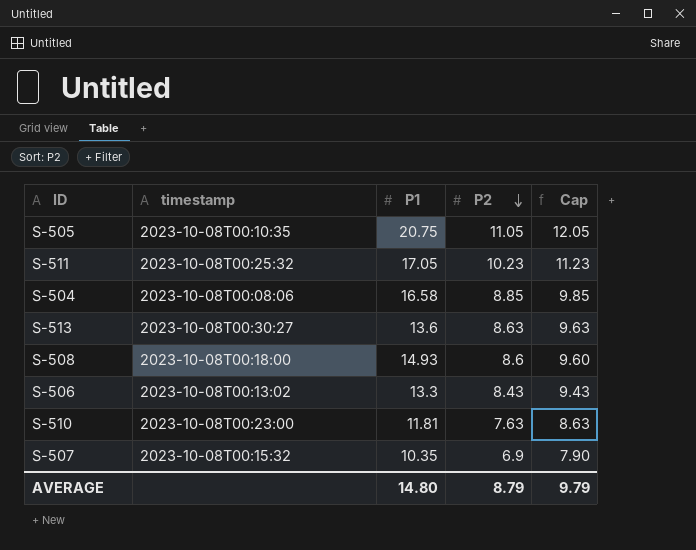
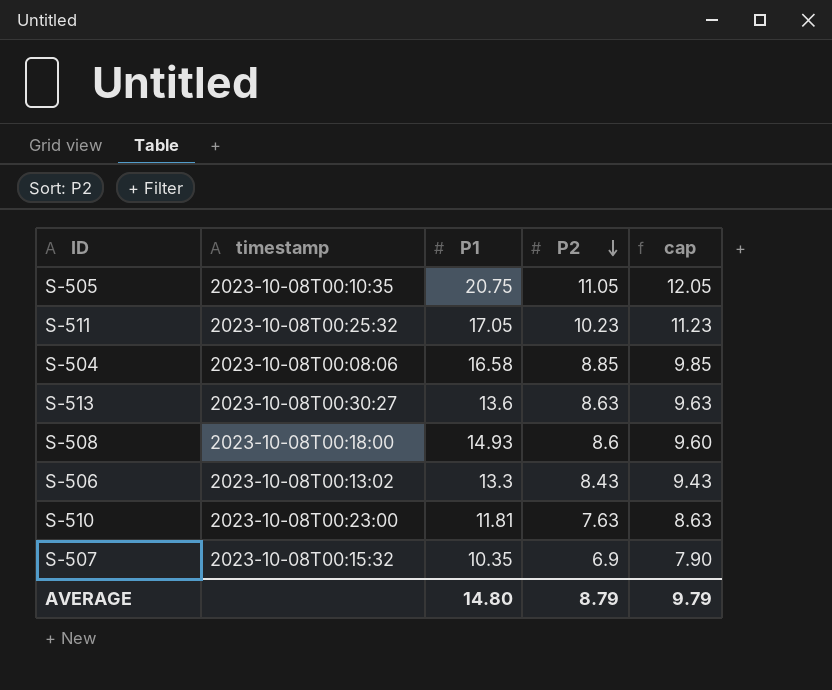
column name: Cap -> cap

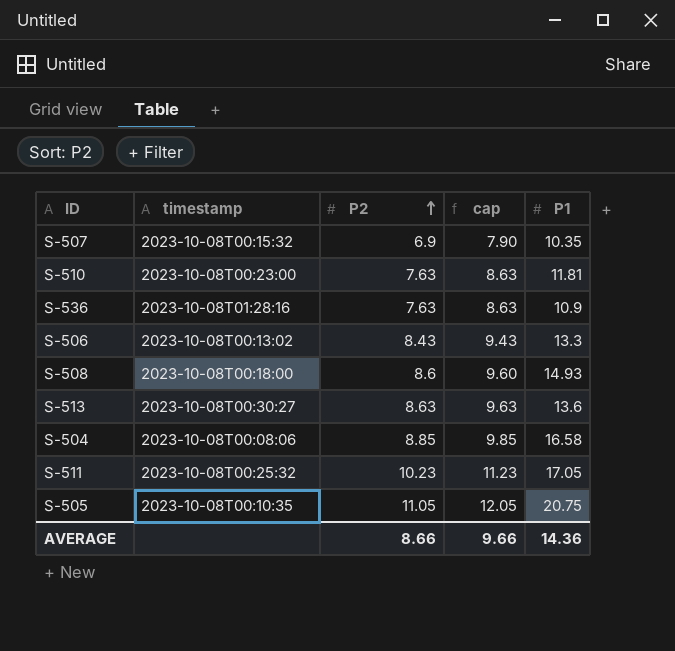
row order: P2 descending -> P2 ascending
column P1 | position: 3 -> 5
row S-536: none -> 2023-10-08T01:28:16 | 7.63 | 8.63 | 10.9
AVERAGE | P2: 8.79 -> 8.66
AVERAGE | cap: 9.79 -> 9.66
AVERAGE | P1: 14.80 -> 14.36

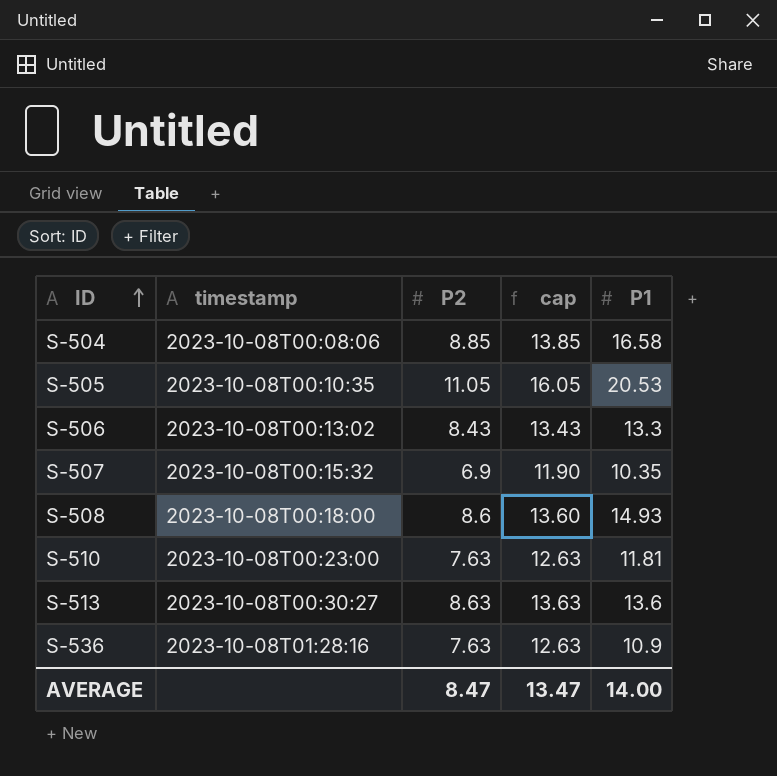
row order: P2 ascending -> ID ascending
column cap | formula: [P2] + 1 -> [P2] + 5
row S-511: 2023-10-08T00:25:32 | 10.23 | 11.23 | 17.05 -> none
S-505 | P1: 20.75 -> 20.53
AVERAGE | P2: 8.66 -> 8.47
AVERAGE | cap: 9.66 -> 13.47
AVERAGE | P1: 14.36 -> 14.00

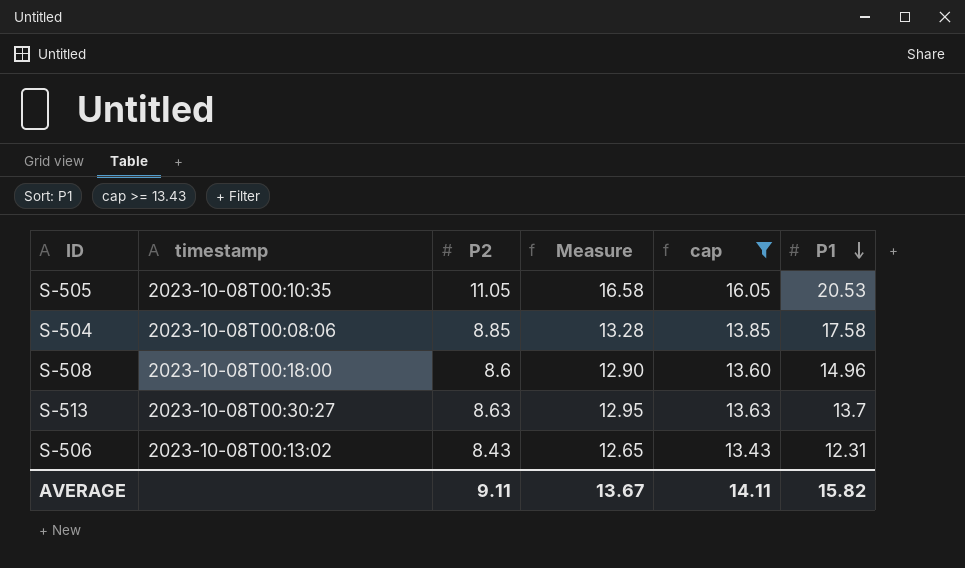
filter: none -> cap >= 13.43
row order: ID ascending -> P1 descending
column Measure | formula: none -> [P2] * 1.5
S-504 | P1: 16.58 -> 17.58
S-508 | P1: 14.93 -> 14.96
S-513 | P1: 13.6 -> 13.7
S-506 | P1: 13.3 -> 12.31
AVERAGE | P2: 8.47 -> 9.11
AVERAGE | cap: 13.47 -> 14.11
AVERAGE | P1: 14.00 -> 15.82

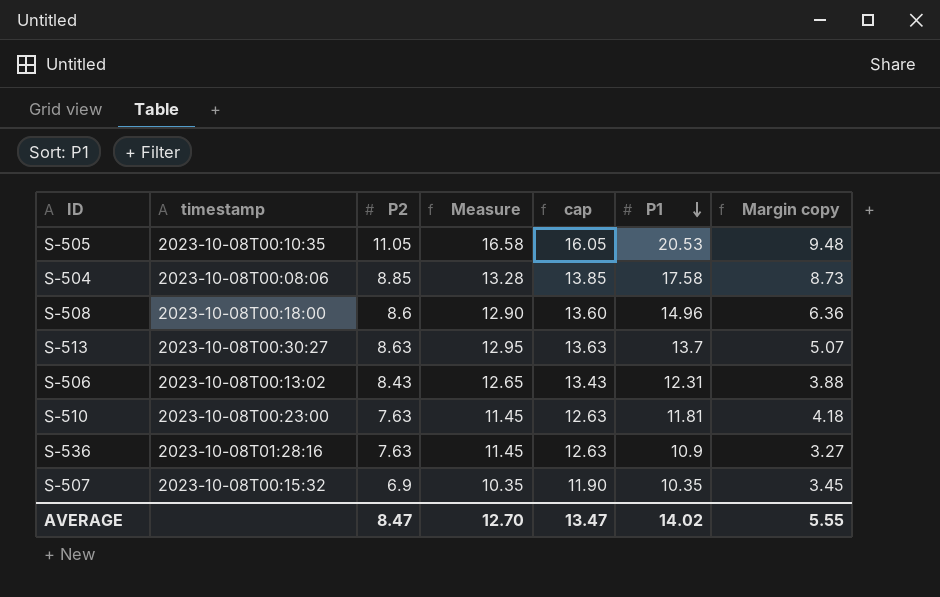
filter: cap >= 13.43 -> none
column Margin copy | formula: none -> [P1] - [P2]
AVERAGE | P2: 9.11 -> 8.47
AVERAGE | Measure: 13.67 -> 12.70
AVERAGE | cap: 14.11 -> 13.47
AVERAGE | P1: 15.82 -> 14.02

